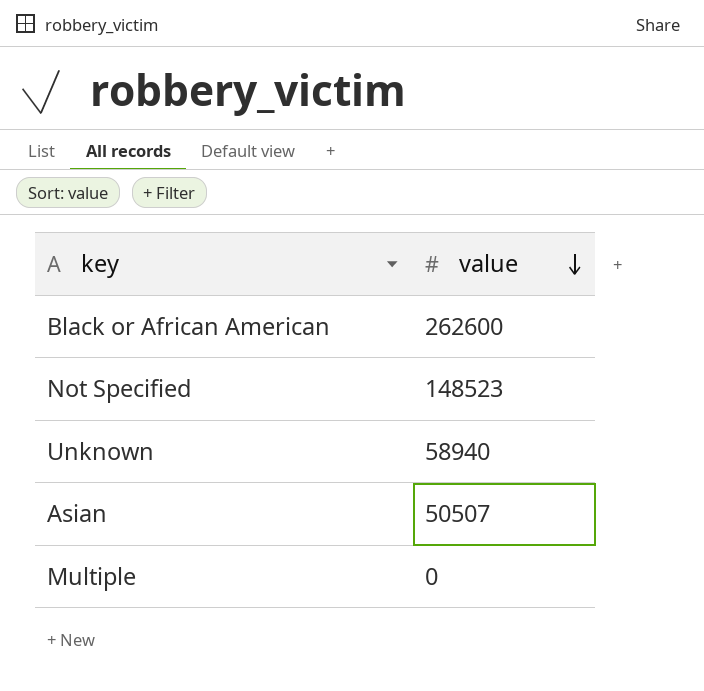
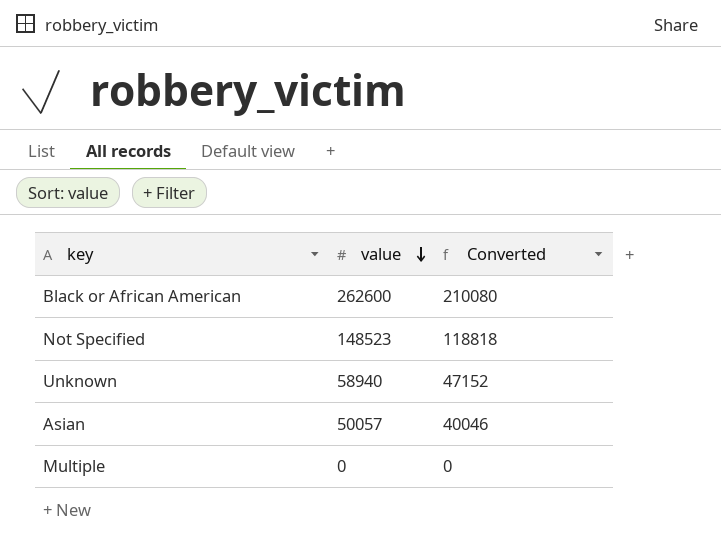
column Converted | formula: none -> [value] * 0.8
Asian | value: 50507 -> 50057

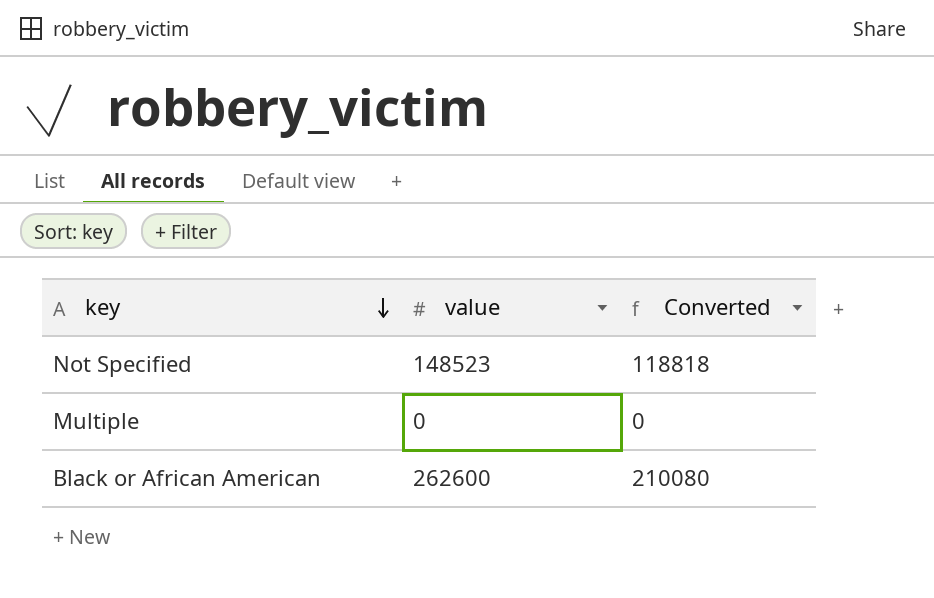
row order: value descending -> key descending
row Unknown: 58940 | 47152 -> none
row Asian: 50057 | 40046 -> none

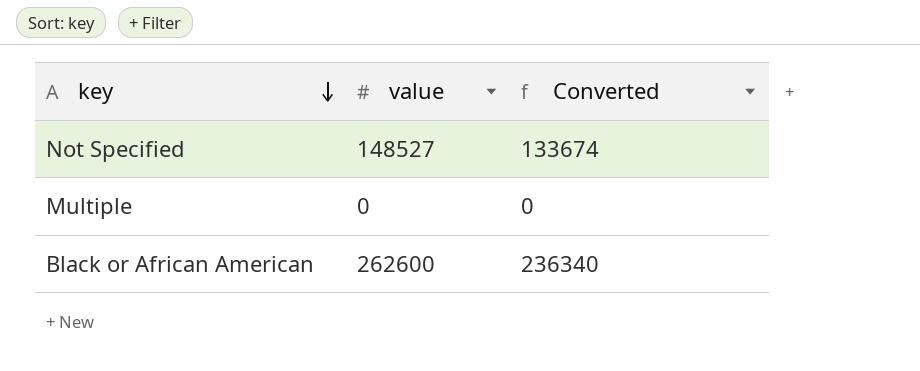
column Converted | formula: [value] * 0.8 -> [value] * 0.9
Not Specified | value: 148523 -> 148527

